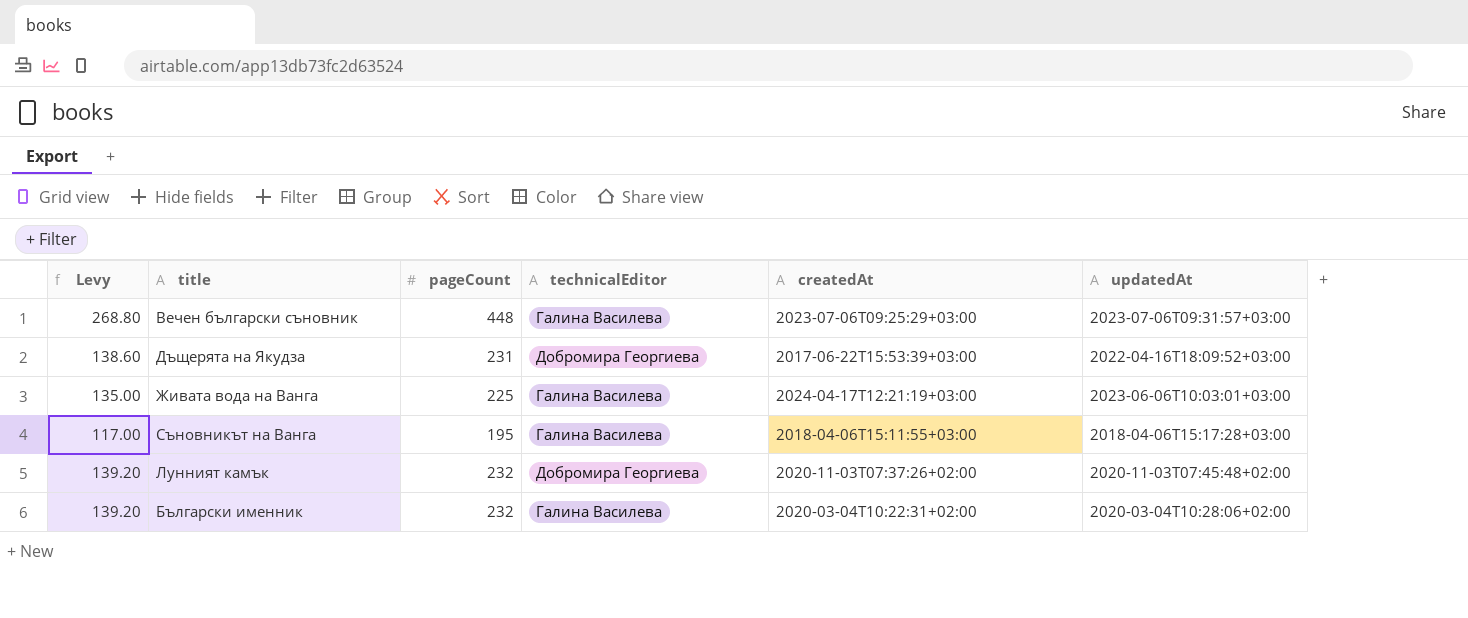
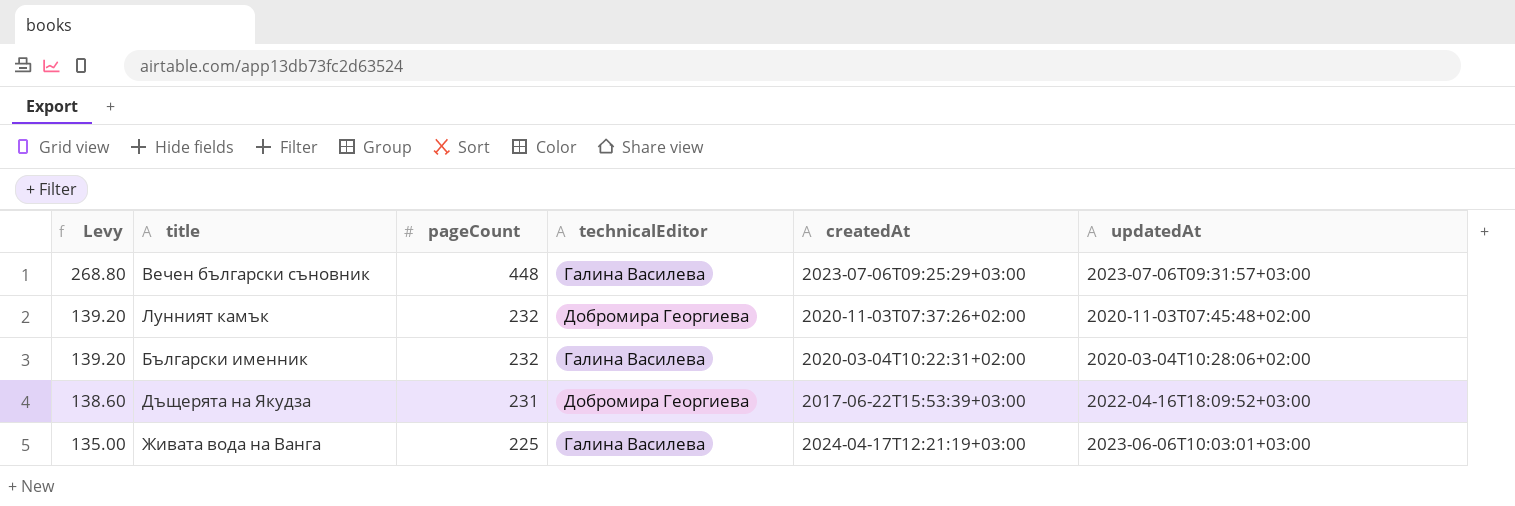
row order: none -> Levy descending
row Съновникът на Ванга: 117.00 | 195 | Галина Василева | 2018-04-06T15:11:55+03:00 | 2018-04-06T15:17:28+03:00 -> none

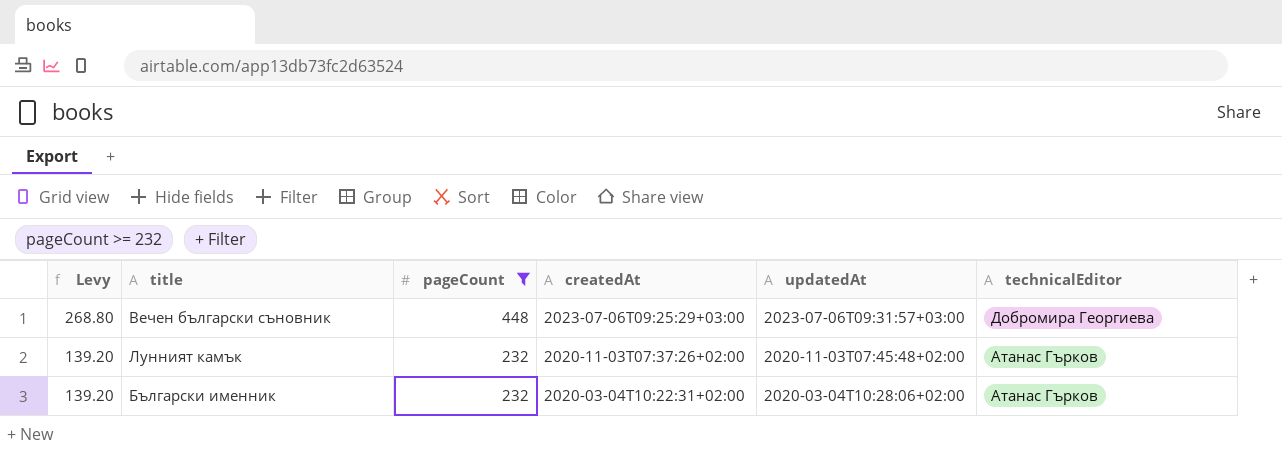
filter: none -> pageCount >= 232
column technicalEditor | position: 4 -> 6
Вечен български съновник | technicalEditor: Галина Василева -> Добромира Георгиева
Лунният камък | technicalEditor: Добромира Георгиева -> Атанас Гърков
Български именник | technicalEditor: Галина Василева -> Атанас Гърков

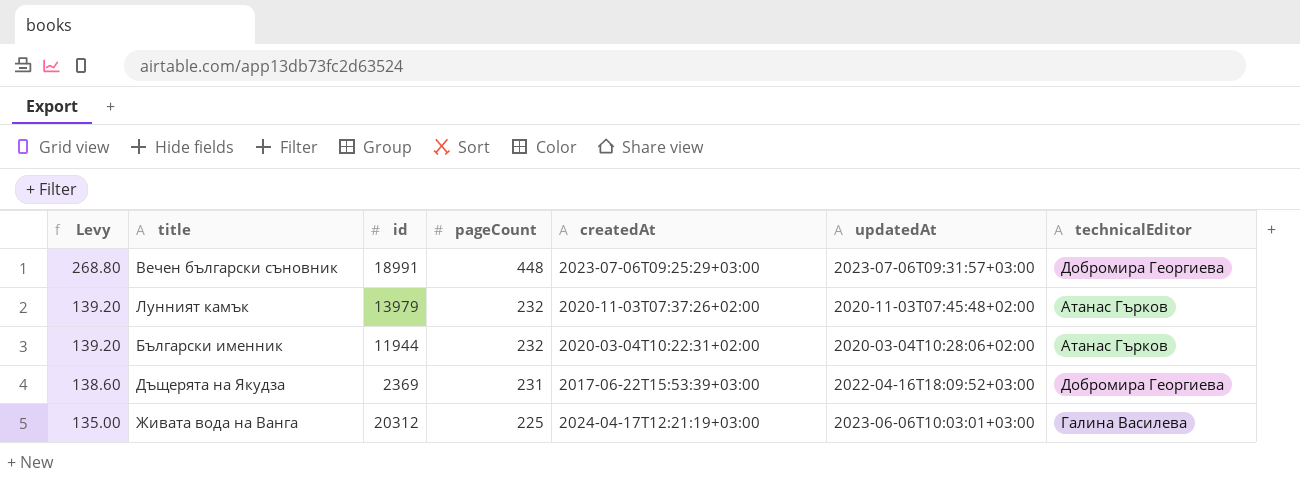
filter: pageCount >= 232 -> none
column id | position: none -> 3

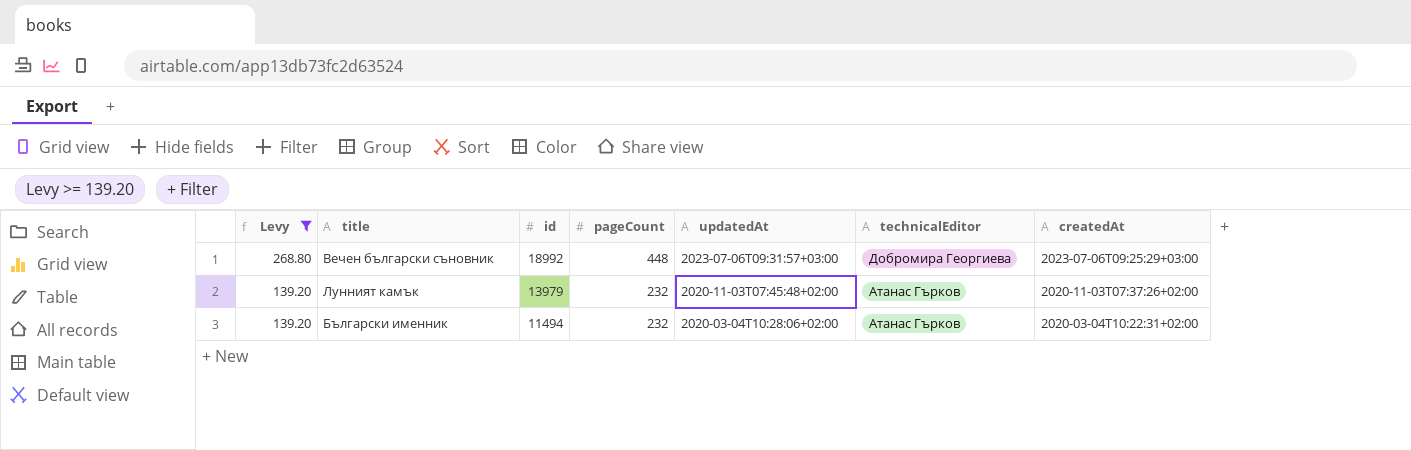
filter: none -> Levy >= 139.20
column createdAt | position: 5 -> 7
Вечен български съновник | id: 18991 -> 18992
Български именник | id: 11944 -> 11494

